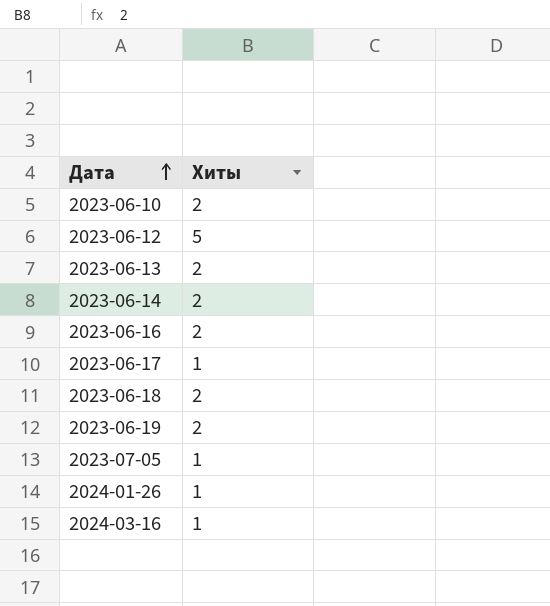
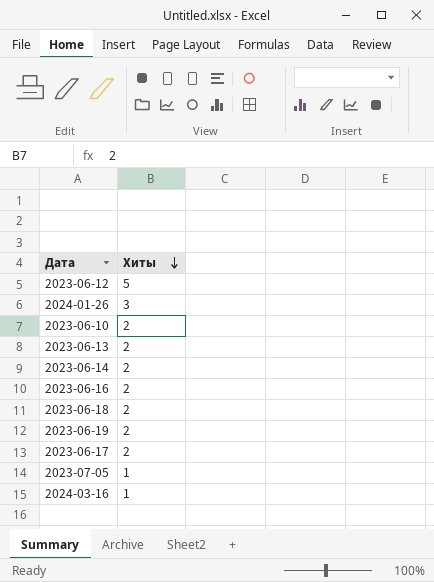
row order: Дата ascending -> Хиты descending
2024-01-26 | Хиты: 1 -> 3
2023-06-17 | Хиты: 1 -> 2

